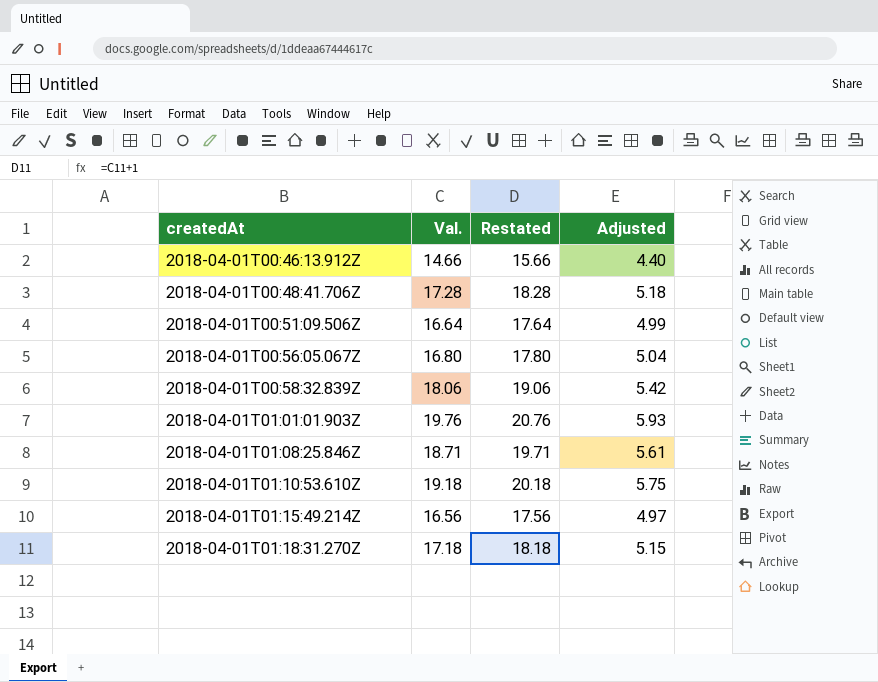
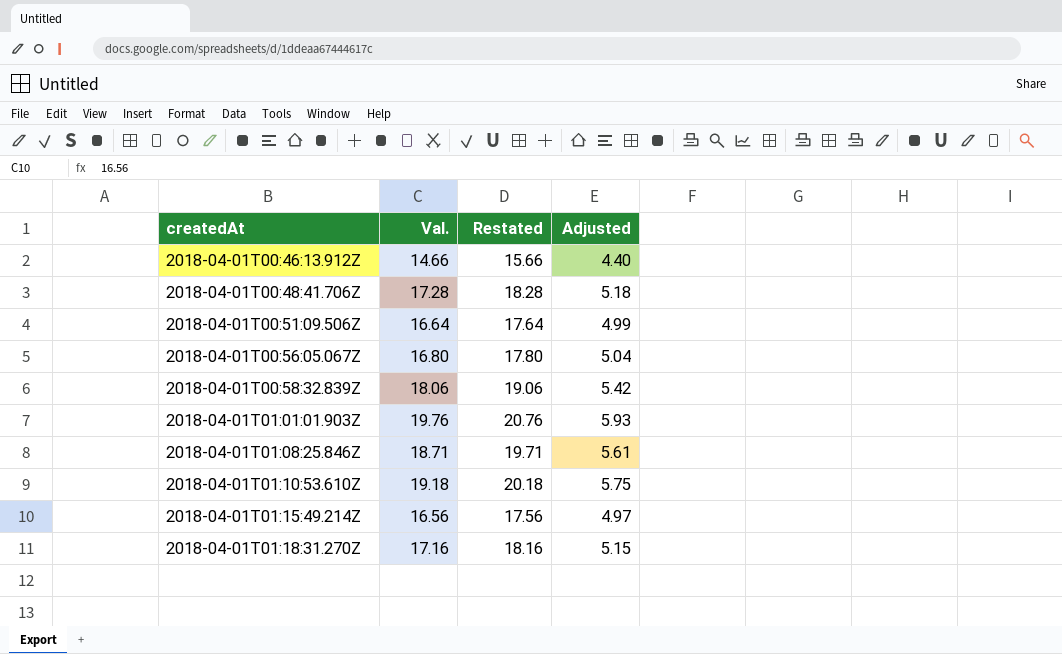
2018-04-01T01:18:31.270Z | Val.: 17.18 -> 17.16
2018-04-01T01:18:31.270Z | Restated: 18.18 -> 18.16

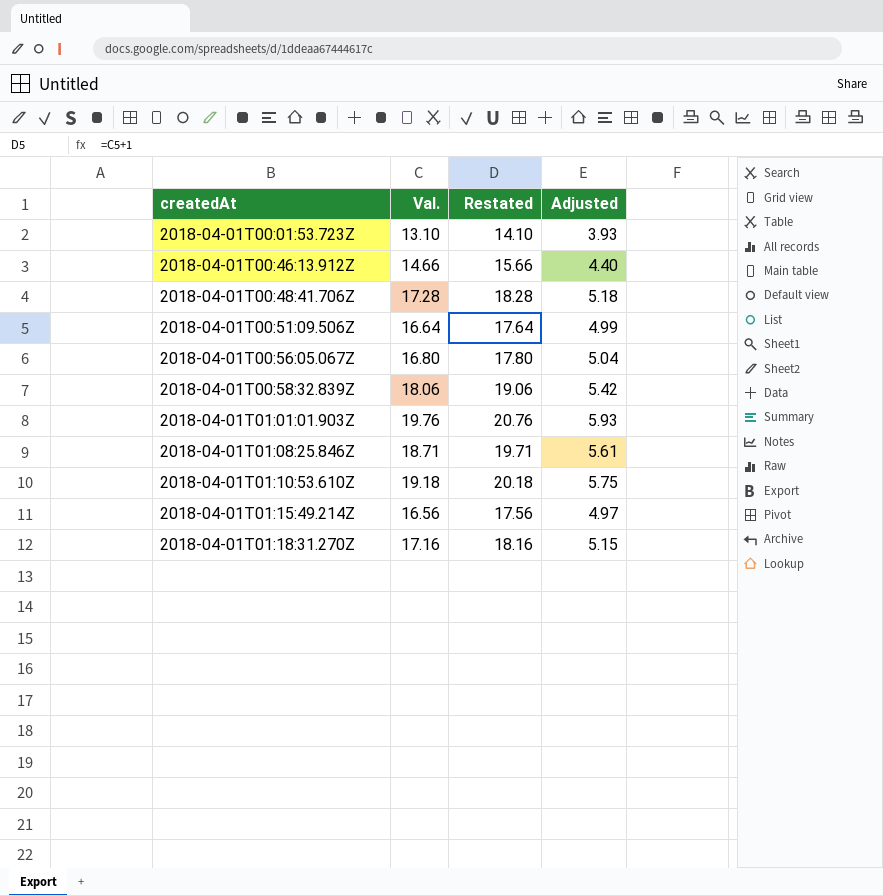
row 2018-04-01T00:01:53.723Z: none -> 13.10 | 14.10 | 3.93

